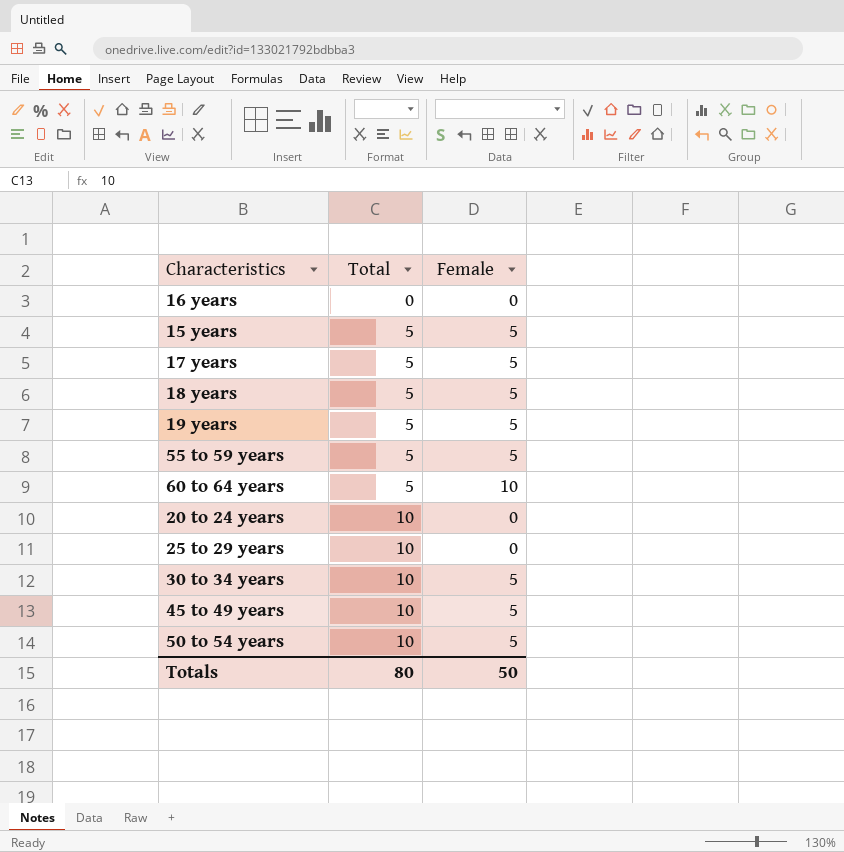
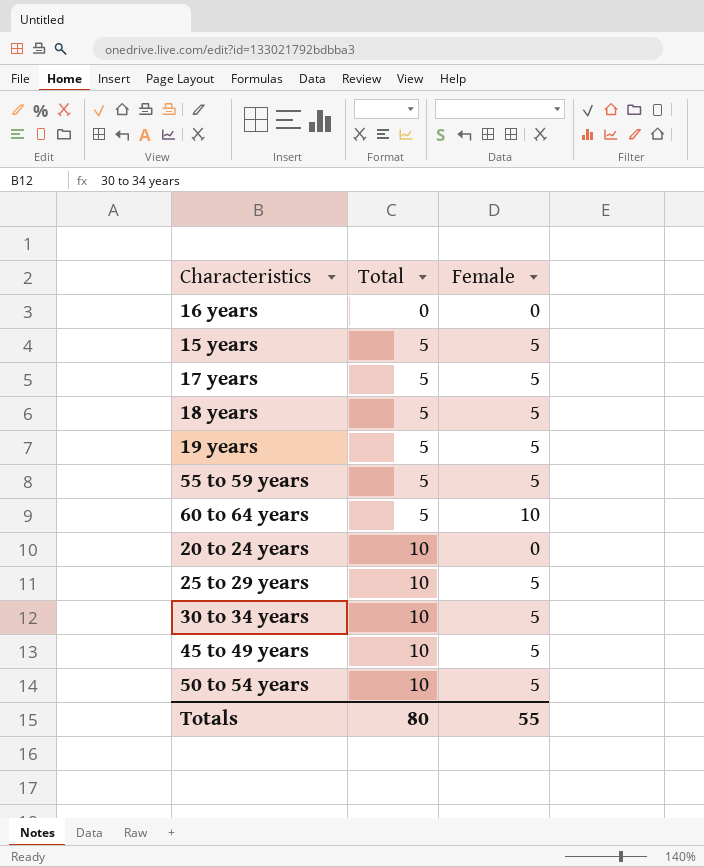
25 to 29 years | Female: 0 -> 5
Totals | Female: 50 -> 55

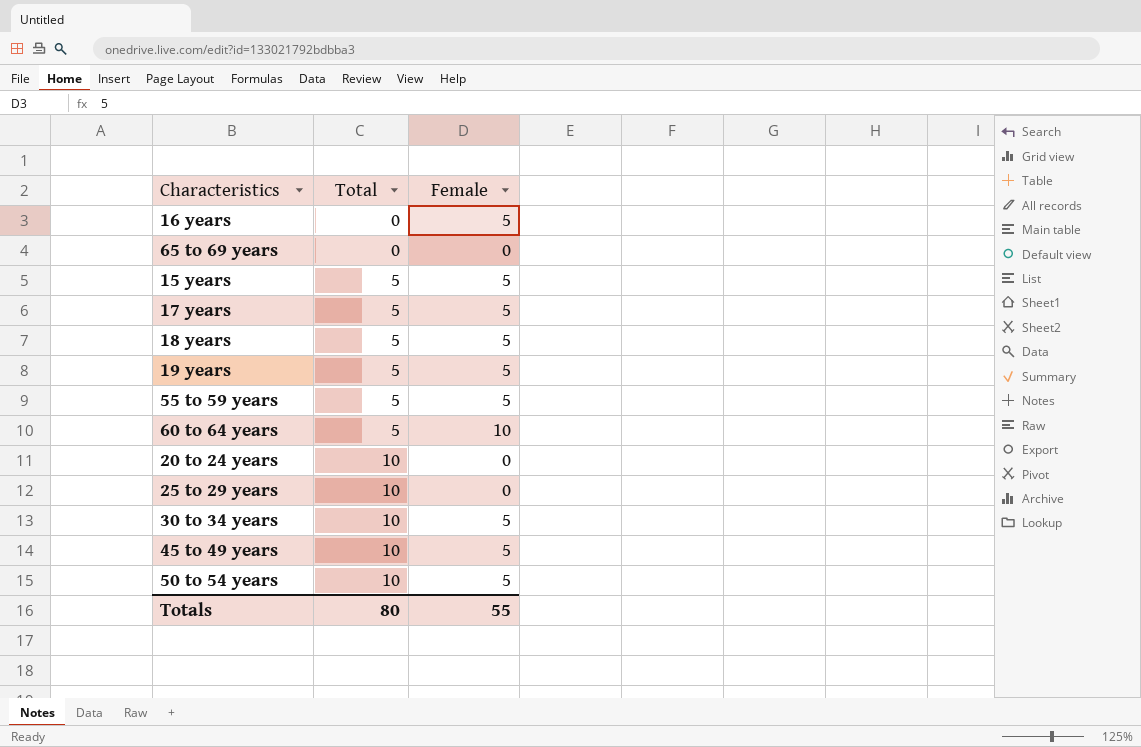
16 years | Female: 0 -> 5
row 65 to 69 years: none -> 0 | 0
25 to 29 years | Female: 5 -> 0

